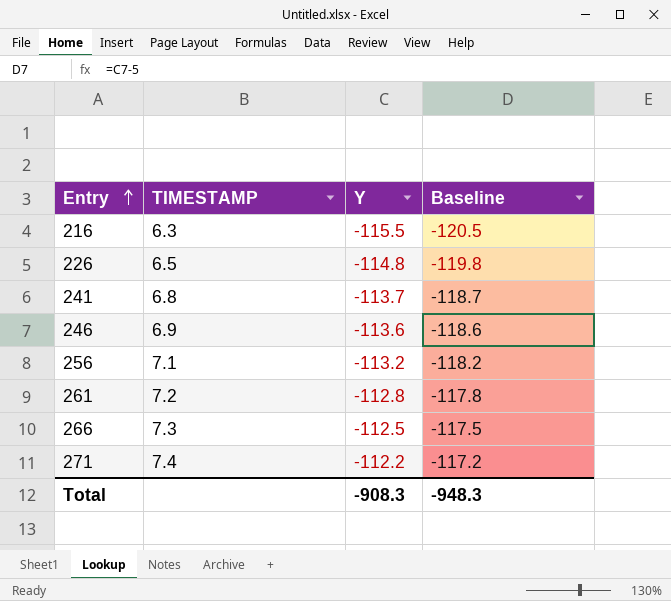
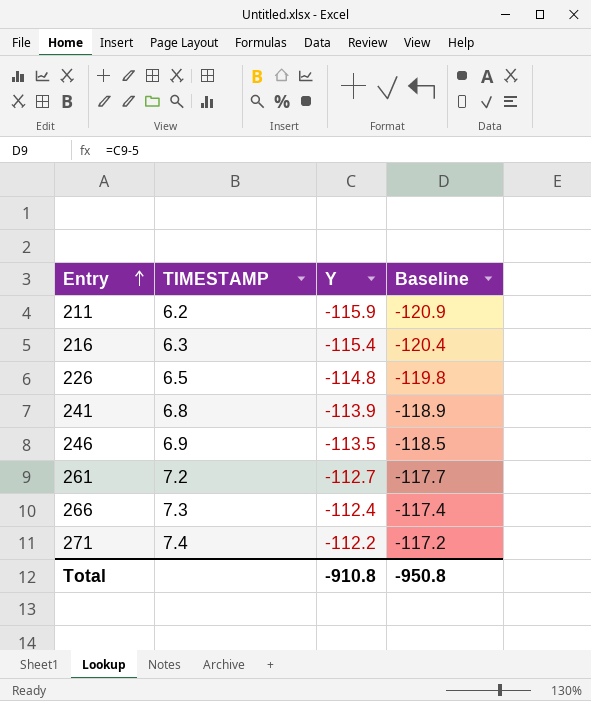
row 256: 7.1 | -113.2 | -118.2 -> none
row 211: none -> 6.2 | -115.9 | -120.9
216 | Y: -115.5 -> -115.4
216 | Baseline: -120.5 -> -120.4
241 | Y: -113.7 -> -113.9
241 | Baseline: -118.7 -> -118.9
246 | Y: -113.6 -> -113.5
246 | Baseline: -118.6 -> -118.5
261 | Y: -112.8 -> -112.7
261 | Baseline: -117.8 -> -117.7
266 | Y: -112.5 -> -112.4
266 | Baseline: -117.5 -> -117.4
Total | Y: -908.3 -> -910.8
Total | Baseline: -948.3 -> -950.8

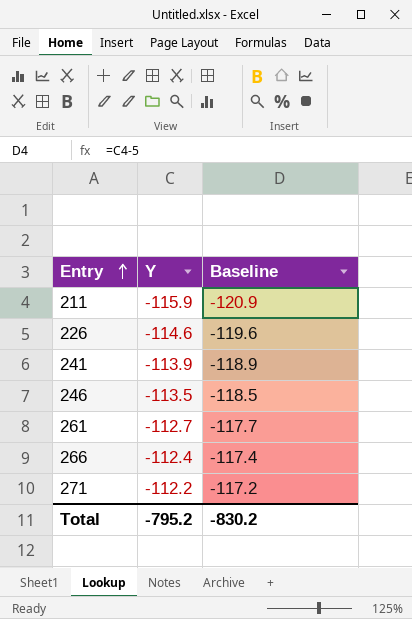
column TIMESTAMP | position: 2 -> none
row 216: 6.3 | -115.4 | -120.4 -> none
226 | Y: -114.8 -> -114.6
226 | Baseline: -119.8 -> -119.6
Total | Y: -910.8 -> -795.2
Total | Baseline: -950.8 -> -830.2

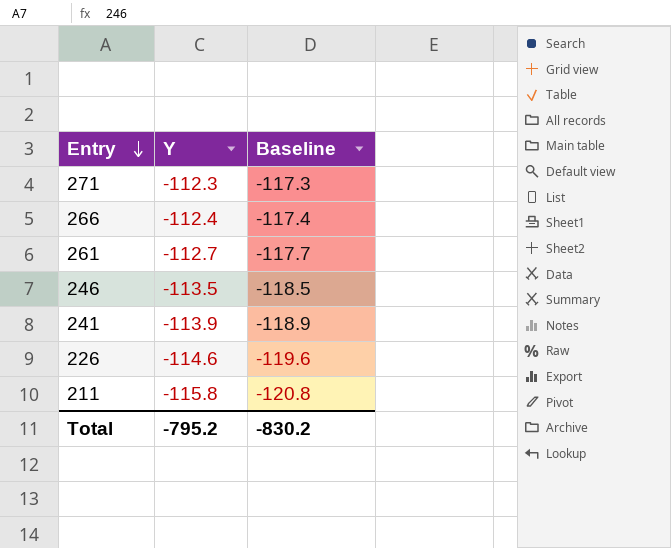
row order: Entry ascending -> Entry descending
271 | Y: -112.2 -> -112.3
271 | Baseline: -117.2 -> -117.3
211 | Y: -115.9 -> -115.8
211 | Baseline: -120.9 -> -120.8

